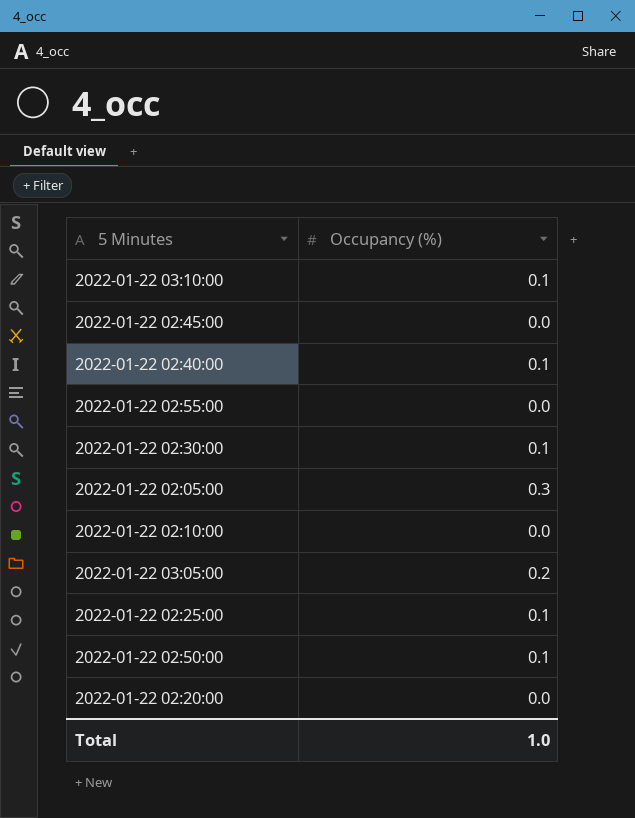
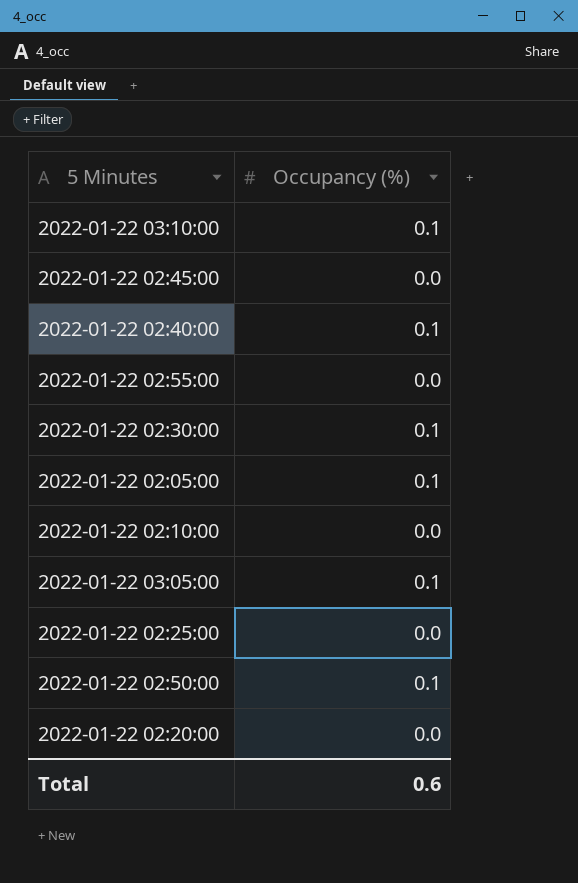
2022-01-22 02:05:00 | Occupancy (%): 0.3 -> 0.1
2022-01-22 03:05:00 | Occupancy (%): 0.2 -> 0.1
2022-01-22 02:25:00 | Occupancy (%): 0.1 -> 0.0
Total | Occupancy (%): 1.0 -> 0.6

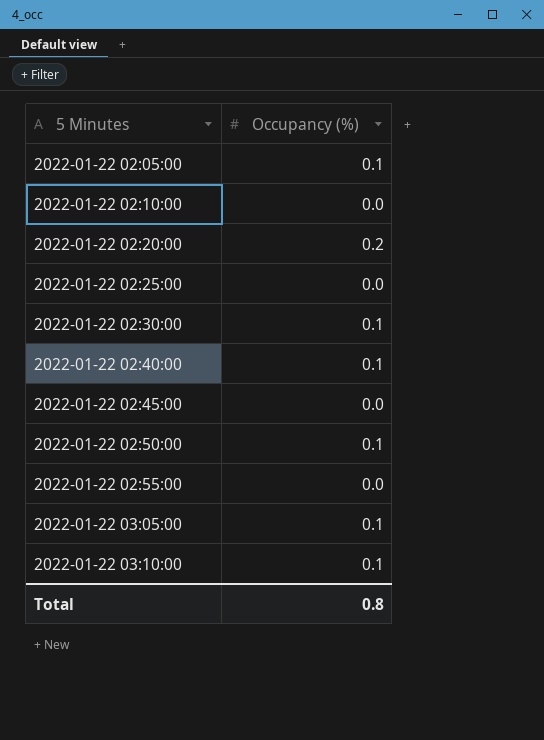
row order: none -> 5 Minutes ascending
2022-01-22 02:20:00 | Occupancy (%): 0.0 -> 0.2
Total | Occupancy (%): 0.6 -> 0.8

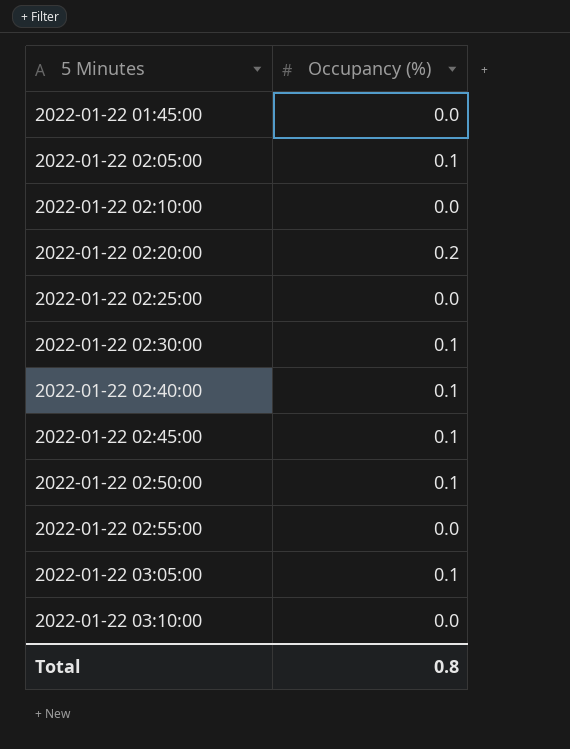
row 2022-01-22 01:45:00: none -> 0.0
2022-01-22 02:45:00 | Occupancy (%): 0.0 -> 0.1
2022-01-22 03:10:00 | Occupancy (%): 0.1 -> 0.0

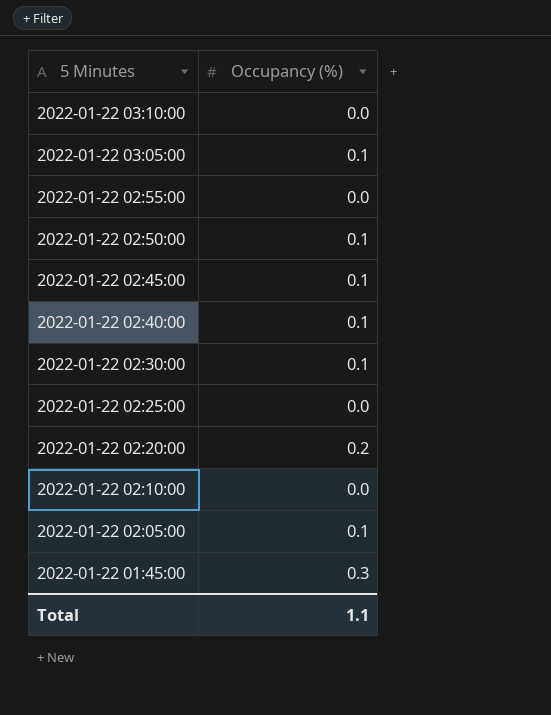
row order: 5 Minutes ascending -> 5 Minutes descending
2022-01-22 01:45:00 | Occupancy (%): 0.0 -> 0.3
Total | Occupancy (%): 0.8 -> 1.1

